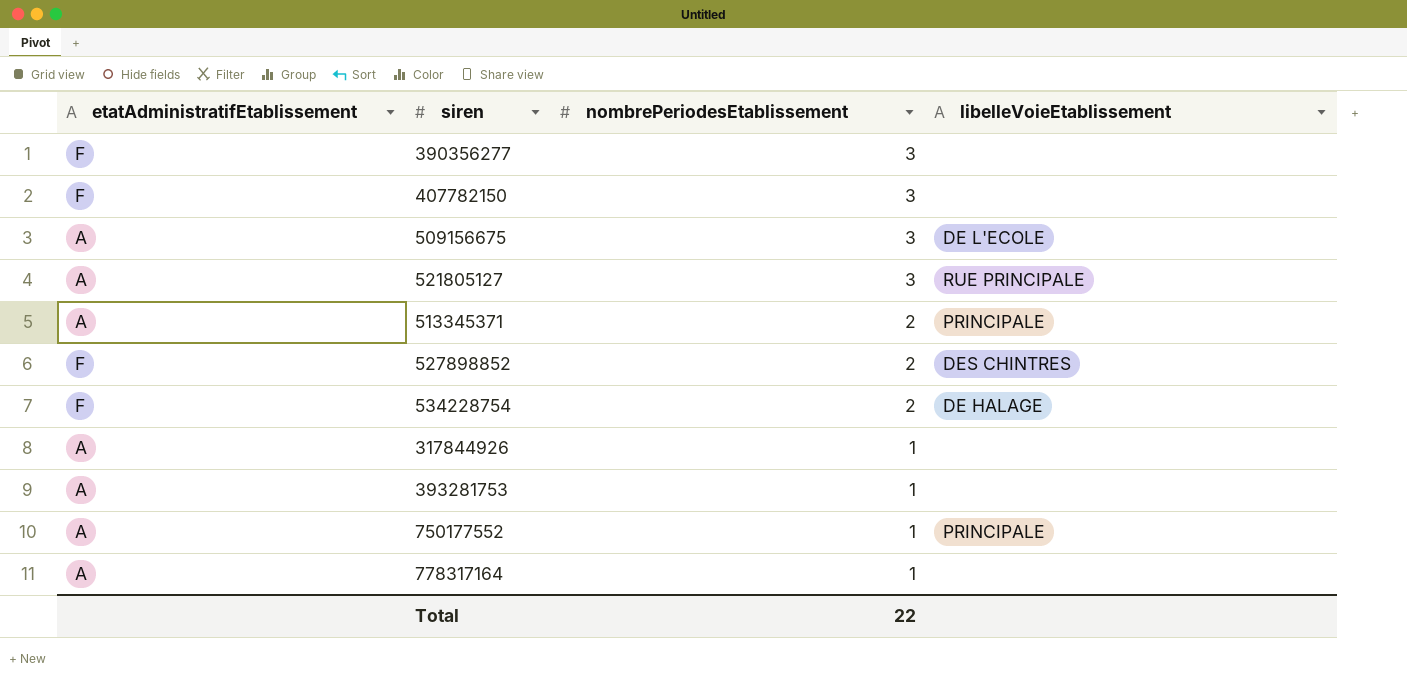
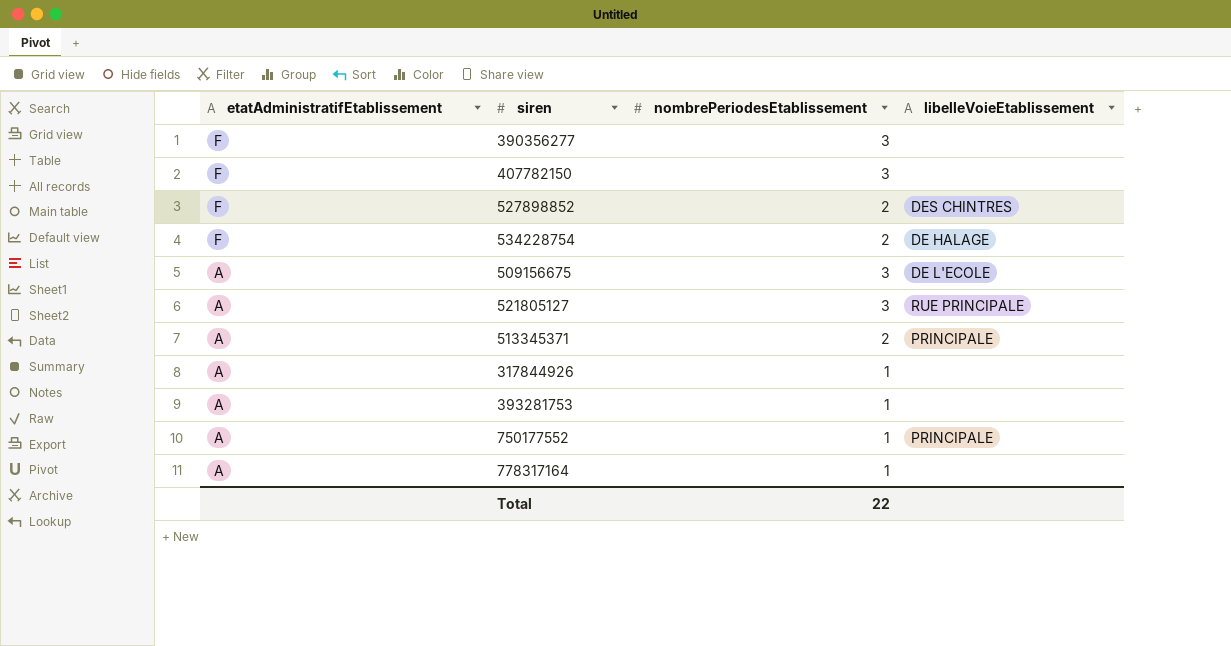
row order: nombrePeriodesEtablissement descending -> etatAdministratifEtablissement descending

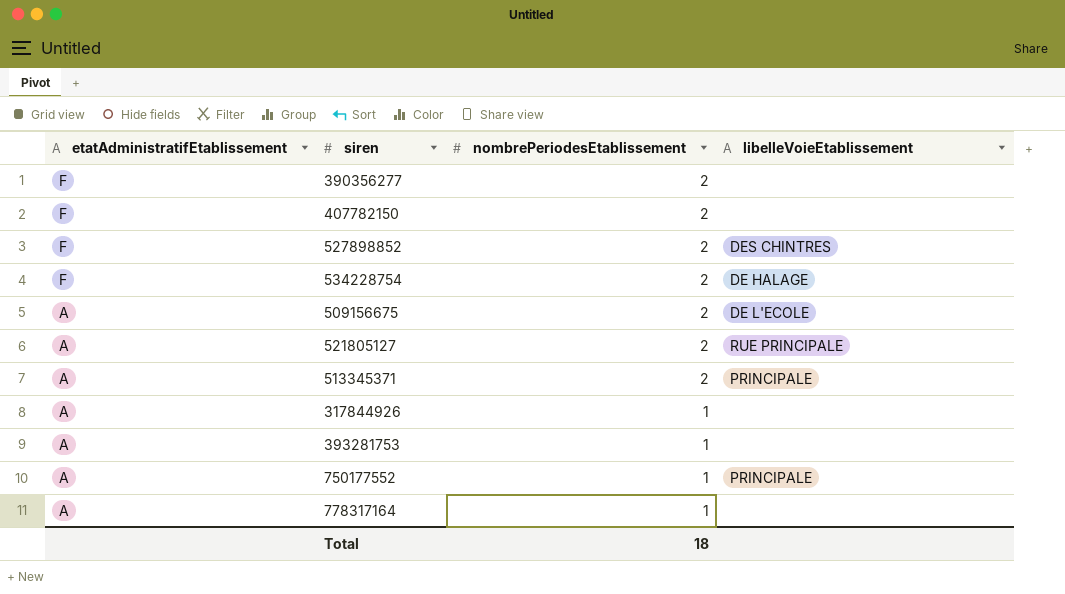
390356277 | nombrePeriodesEtablissement: 3 -> 2
407782150 | nombrePeriodesEtablissement: 3 -> 2
509156675 | nombrePeriodesEtablissement: 3 -> 2
521805127 | nombrePeriodesEtablissement: 3 -> 2
Total | nombrePeriodesEtablissement: 22 -> 18

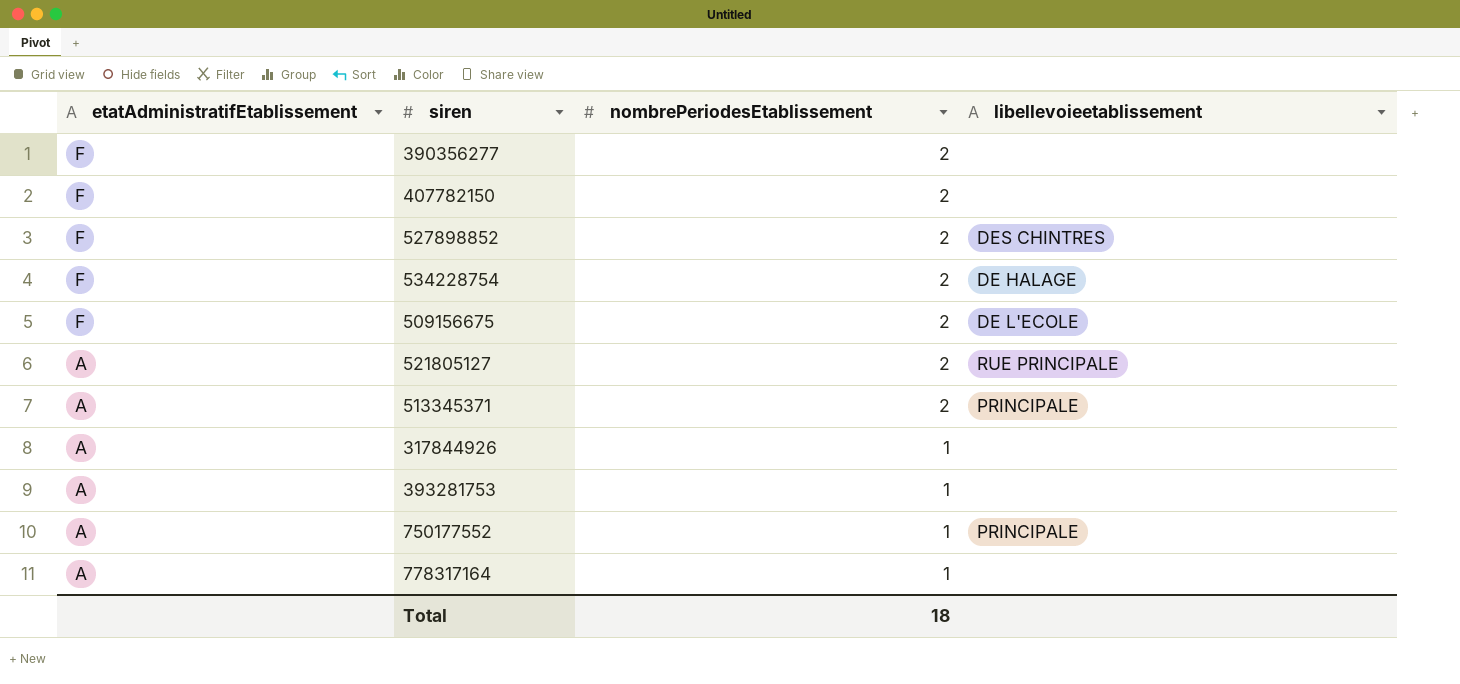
column name: libelleVoieEtablissement -> libellevoieetablissement
509156675 | etatAdministratifEtablissement: A -> F

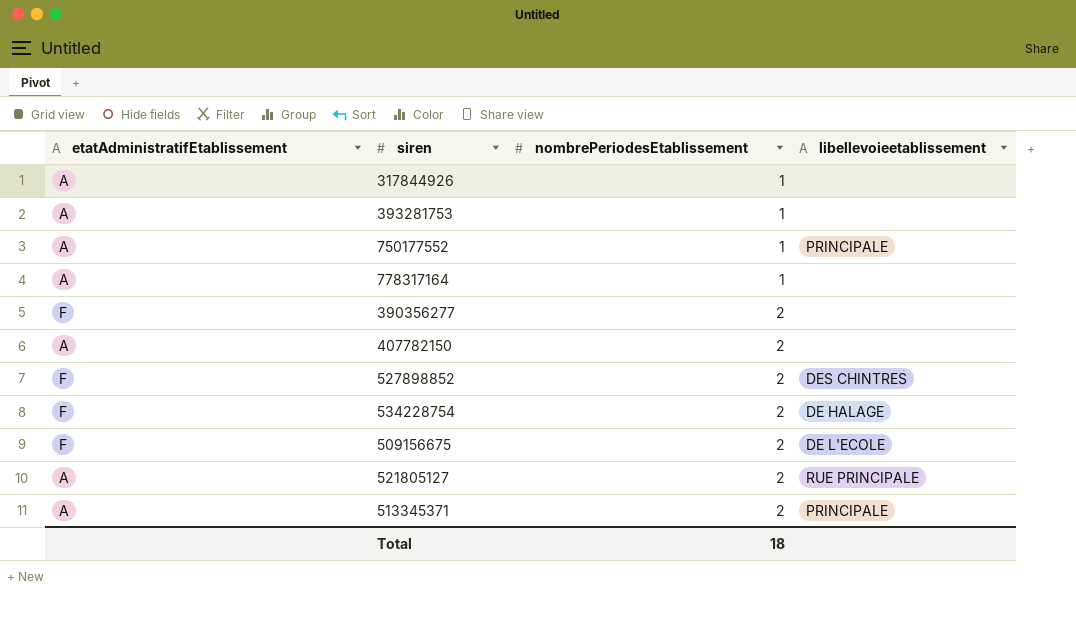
row order: etatAdministratifEtablissement descending -> nombrePeriodesEtablissement ascending
407782150 | etatAdministratifEtablissement: F -> A

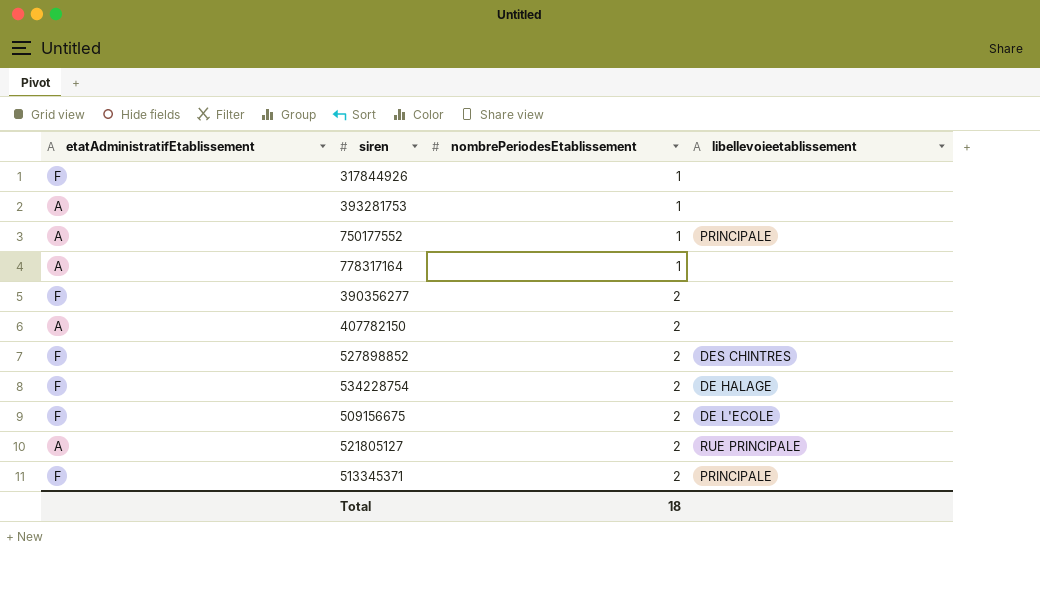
317844926 | etatAdministratifEtablissement: A -> F
513345371 | etatAdministratifEtablissement: A -> F

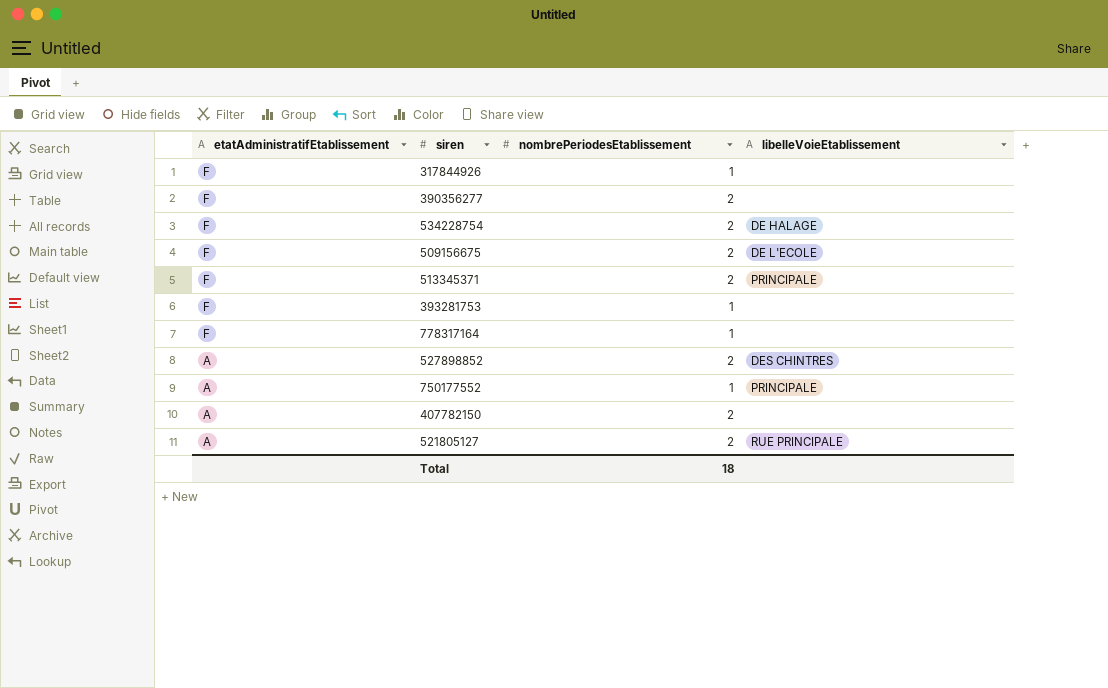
row order: nombrePeriodesEtablissement ascending -> etatAdministratifEtablissement descending
column name: libellevoieetablissement -> libelleVoieEtablissement
393281753 | etatAdministratifEtablissement: A -> F
778317164 | etatAdministratifEtablissement: A -> F
527898852 | etatAdministratifEtablissement: F -> A

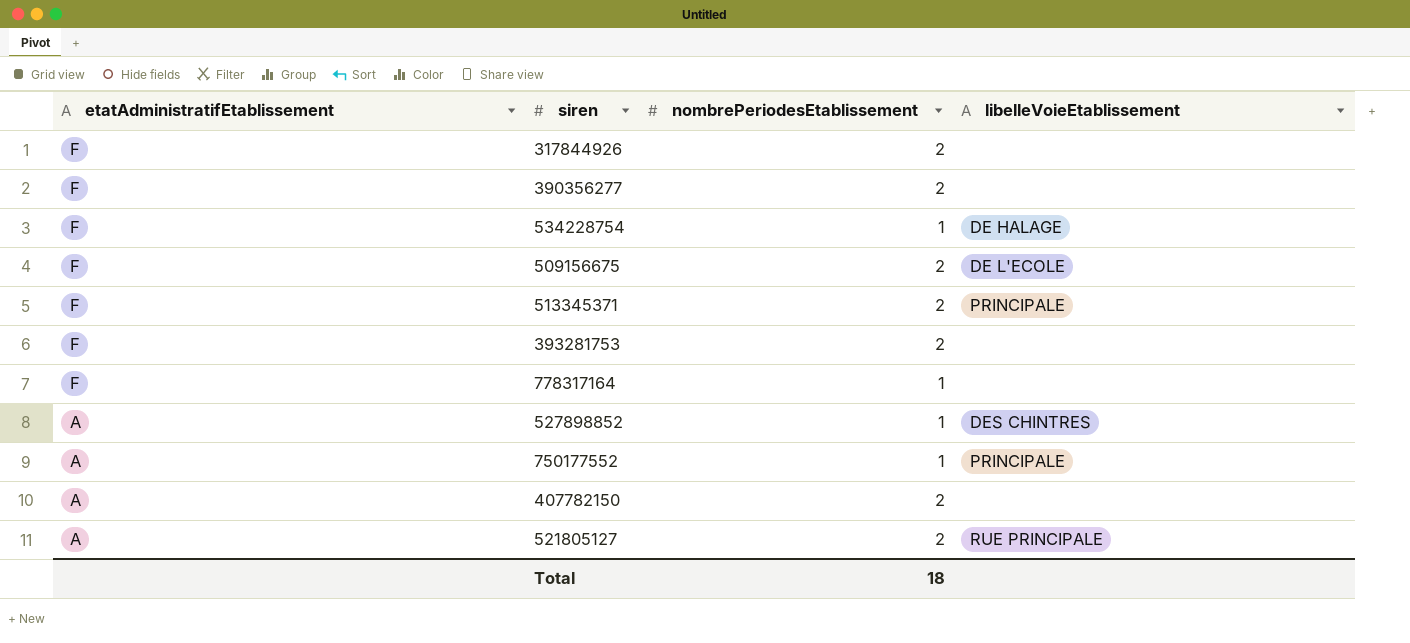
317844926 | nombrePeriodesEtablissement: 1 -> 2
534228754 | nombrePeriodesEtablissement: 2 -> 1
393281753 | nombrePeriodesEtablissement: 1 -> 2
527898852 | nombrePeriodesEtablissement: 2 -> 1

